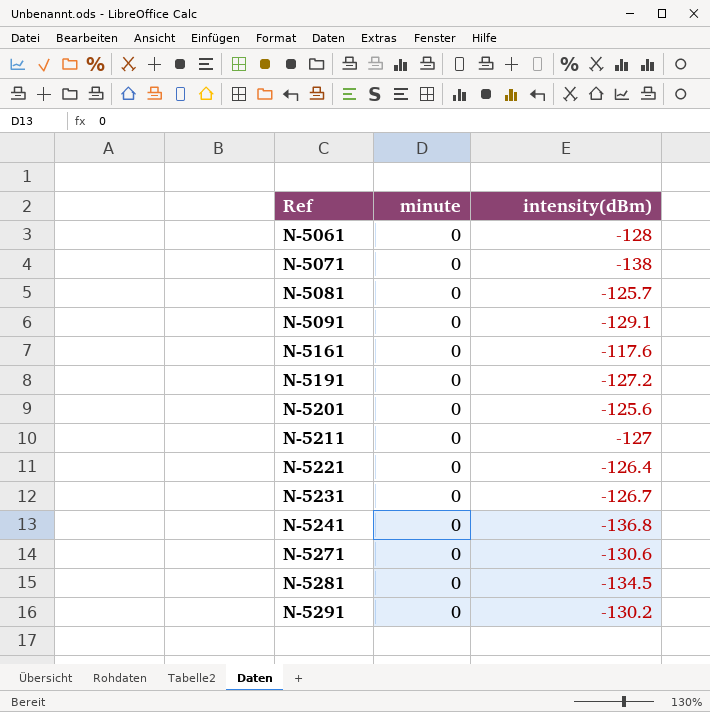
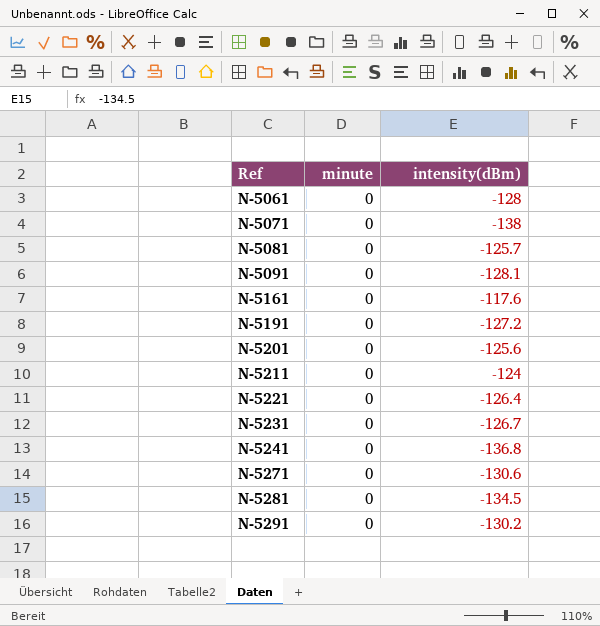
N-5091 | intensity(dBm): -129.1 -> -128.1
N-5211 | intensity(dBm): -127 -> -124

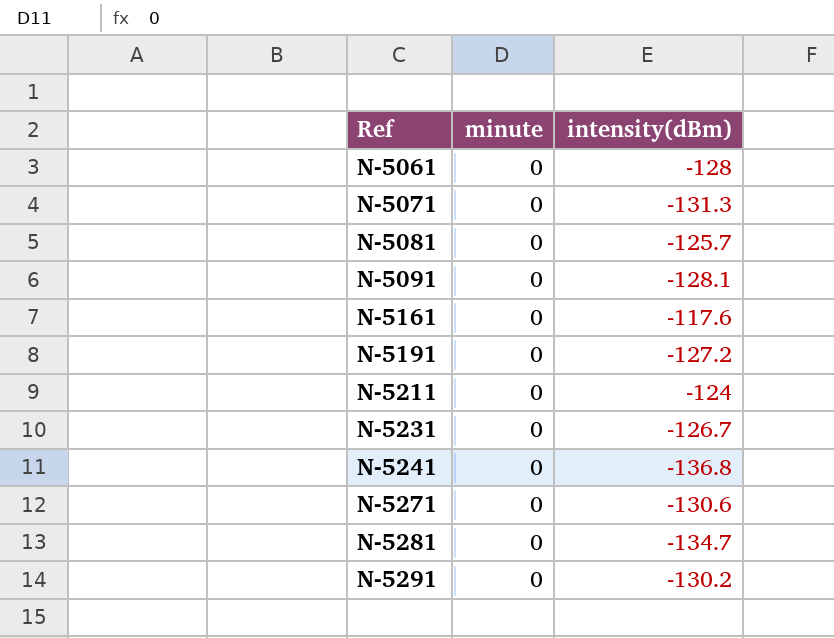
row N-5201: 0 | -125.6 -> none
row N-5221: 0 | -126.4 -> none
N-5071 | intensity(dBm): -138 -> -131.3
N-5281 | intensity(dBm): -134.5 -> -134.7

